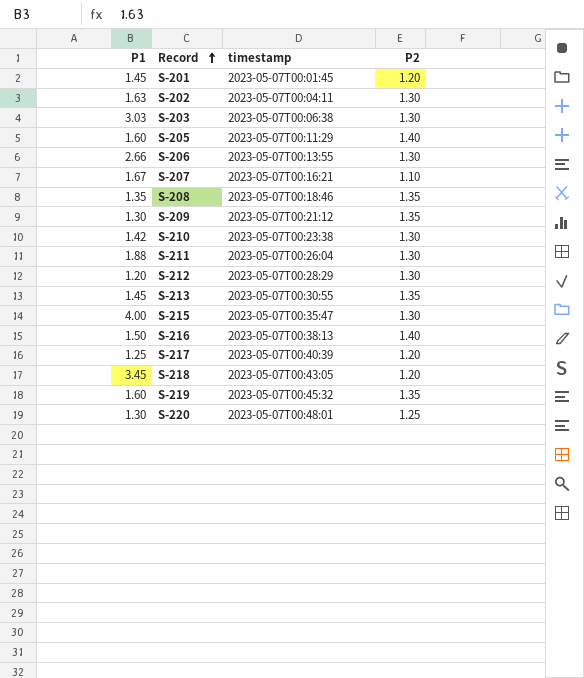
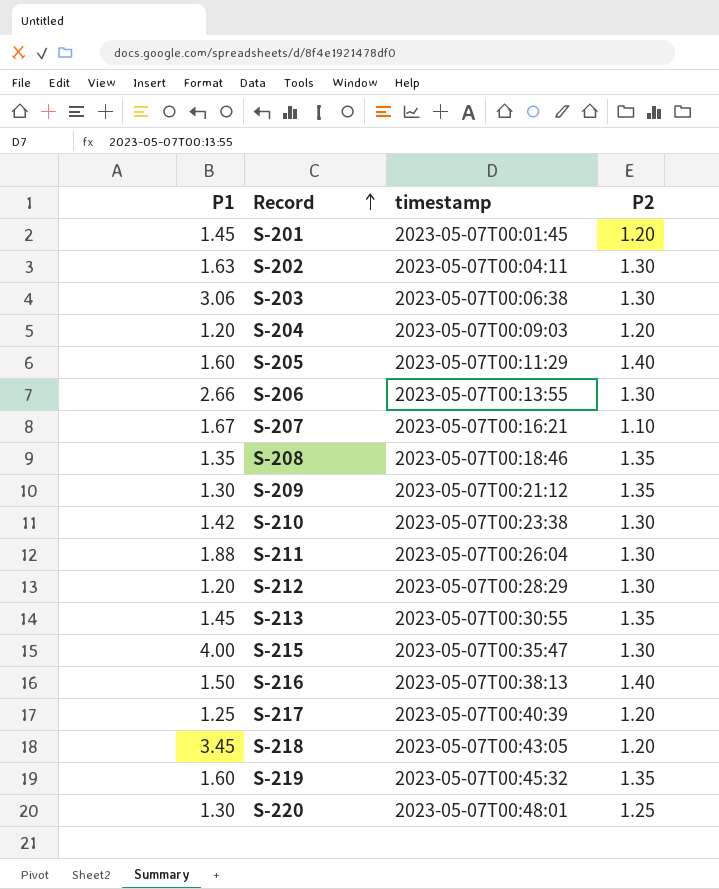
S-203 | P1: 3.03 -> 3.06
row S-204: none -> 1.20 | 2023-05-07T00:09:03 | 1.20

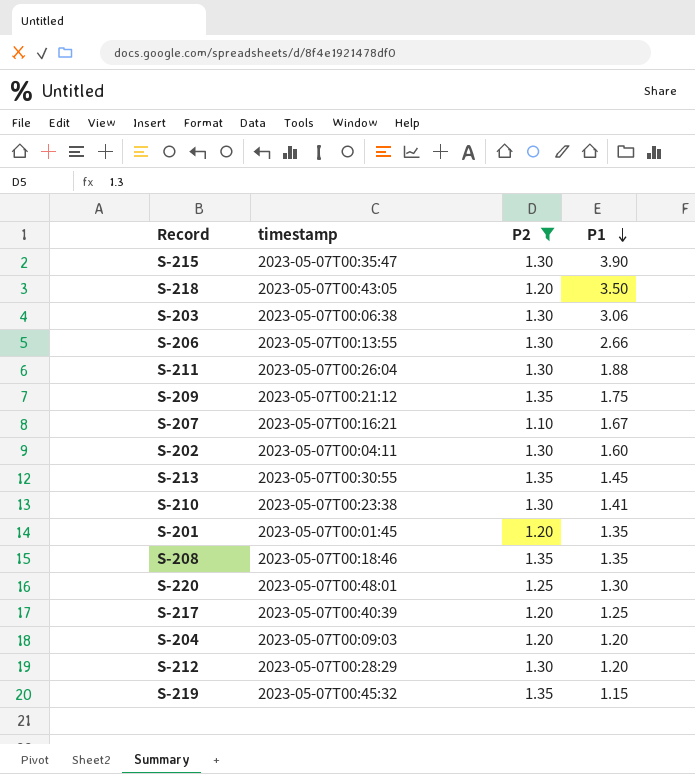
filter: none -> P2 != 1.40
row order: Record ascending -> P1 descending
column P1 | position: 1 -> 4
S-215 | P1: 4.00 -> 3.90
S-218 | P1: 3.45 -> 3.50
S-209 | P1: 1.30 -> 1.75
S-202 | P1: 1.63 -> 1.60
S-210 | P1: 1.42 -> 1.41
S-201 | P1: 1.45 -> 1.35
S-219 | P1: 1.60 -> 1.15

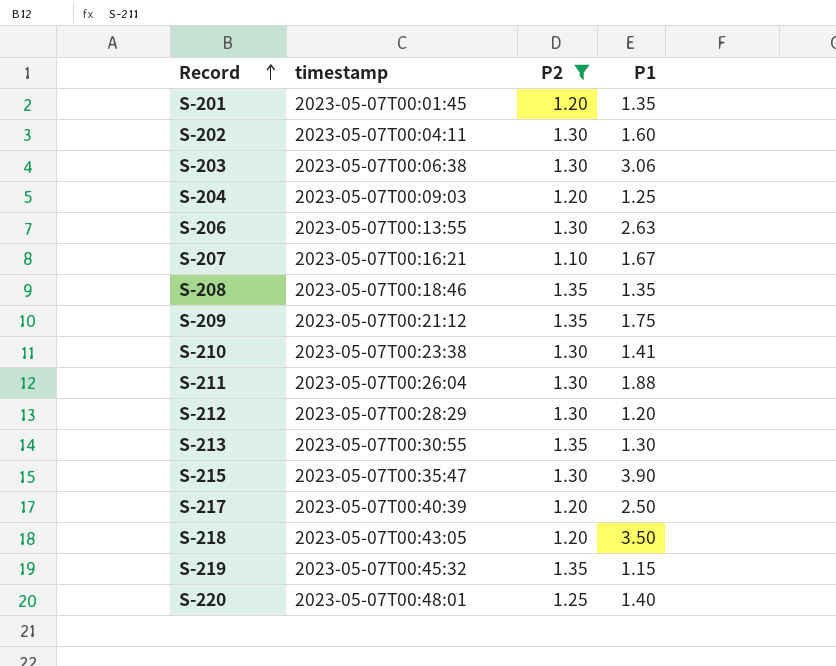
row order: P1 descending -> Record ascending
S-204 | P1: 1.20 -> 1.25
S-206 | P1: 2.66 -> 2.63
S-213 | P1: 1.45 -> 1.30
S-217 | P1: 1.25 -> 2.50
S-220 | P1: 1.30 -> 1.40

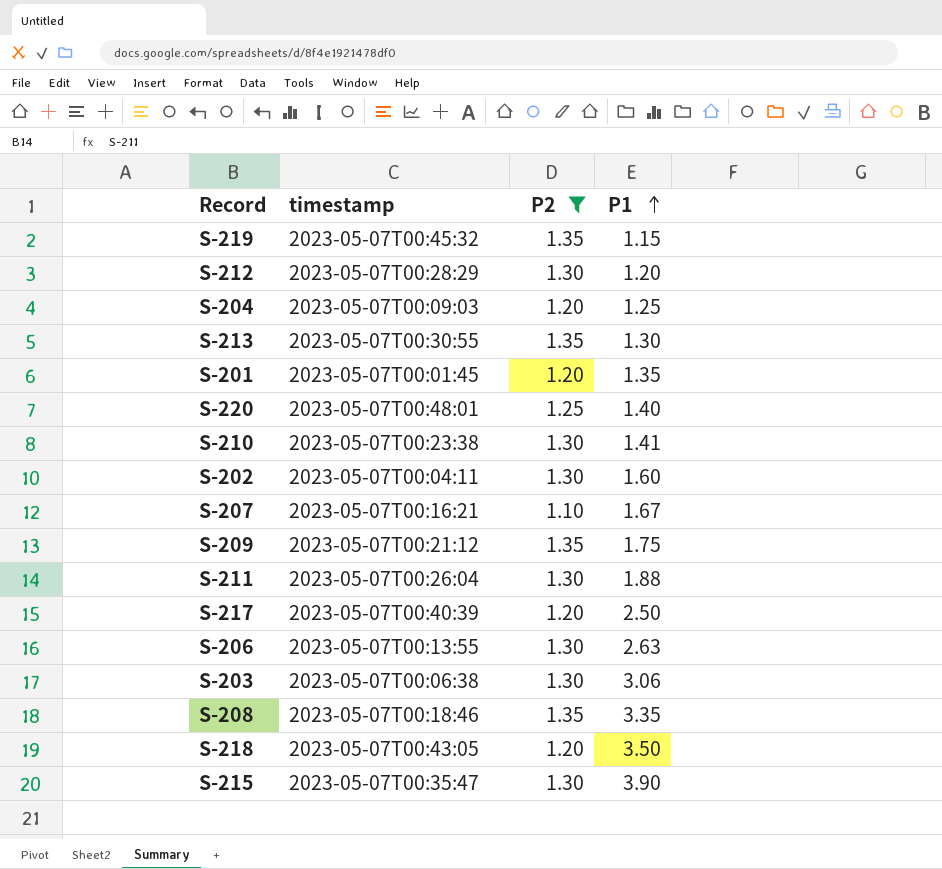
row order: Record ascending -> P1 ascending
S-208 | P1: 1.35 -> 3.35

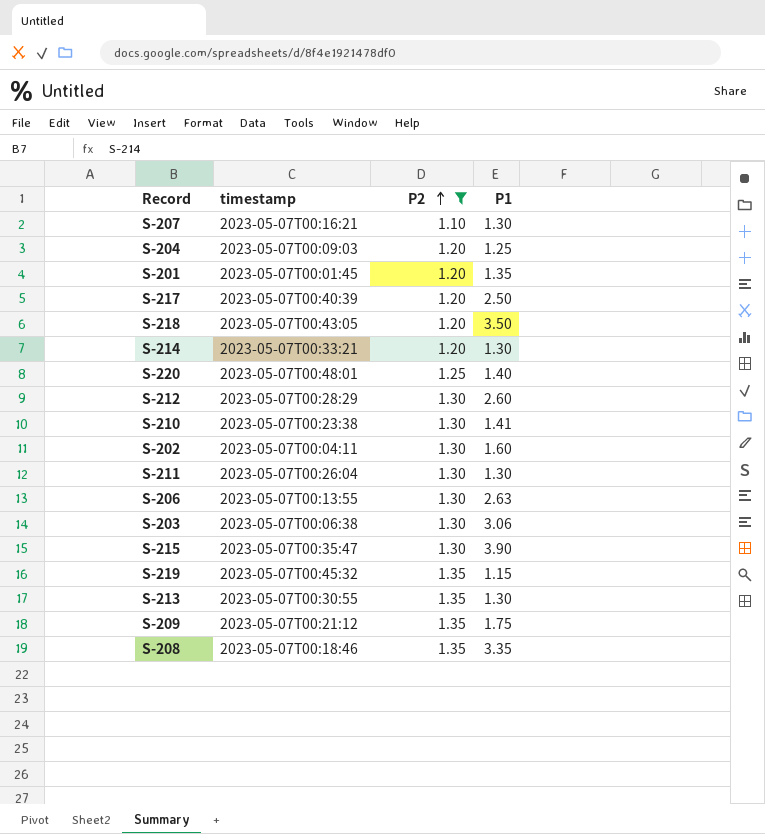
row order: P1 ascending -> P2 ascending
S-207 | P1: 1.67 -> 1.30
row S-214: none -> 2023-05-07T00:33:21 | 1.20 | 1.30
S-212 | P1: 1.20 -> 2.60
S-211 | P1: 1.88 -> 1.30

